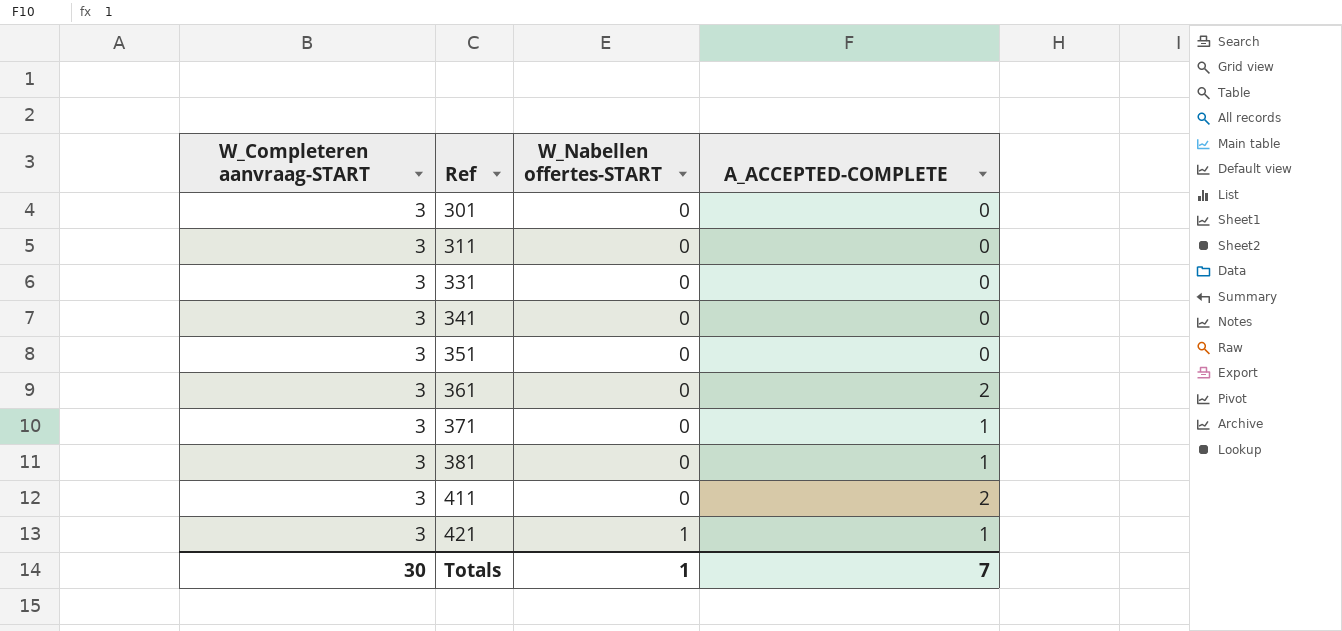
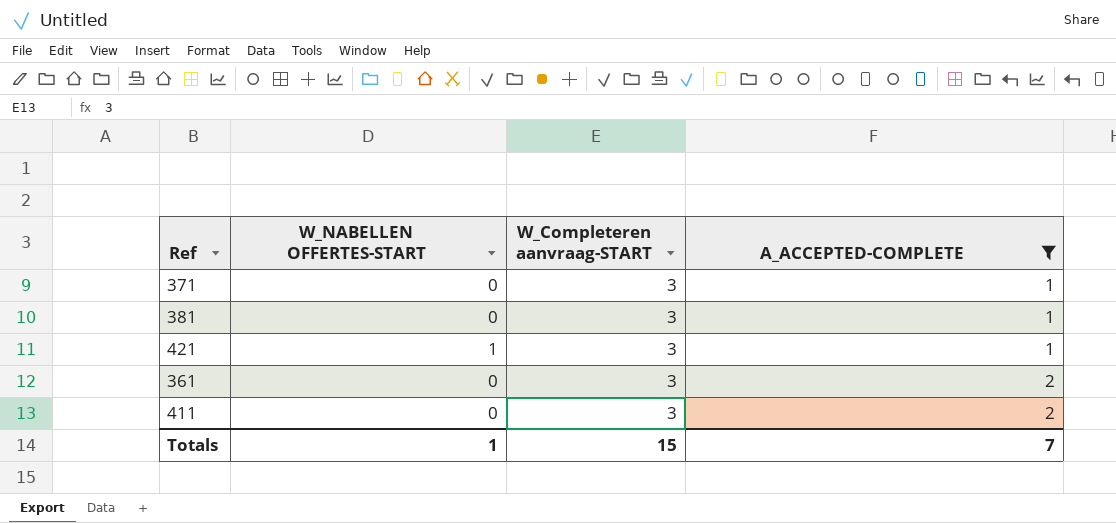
filter: none -> A_ACCEPTED-COMPLETE != 0
row order: Ref ascending -> A_ACCEPTED-COMPLETE ascending
column name: W_Nabellen offertes-START -> W_NABELLEN OFFERTES-START
column W_Completeren aanvraag-START | position: 1 -> 3
Totals | W_Completeren aanvraag-START: 30 -> 15

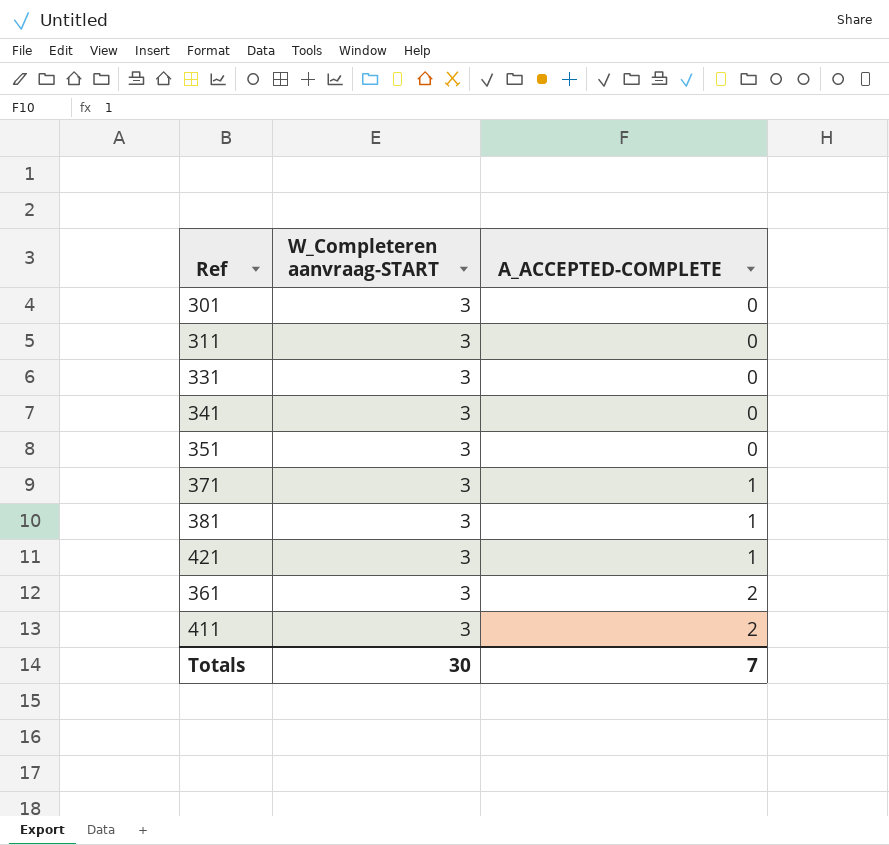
filter: A_ACCEPTED-COMPLETE != 0 -> none
column W_NABELLEN OFFERTES-START | position: 2 -> none
Totals | W_Completeren aanvraag-START: 15 -> 30

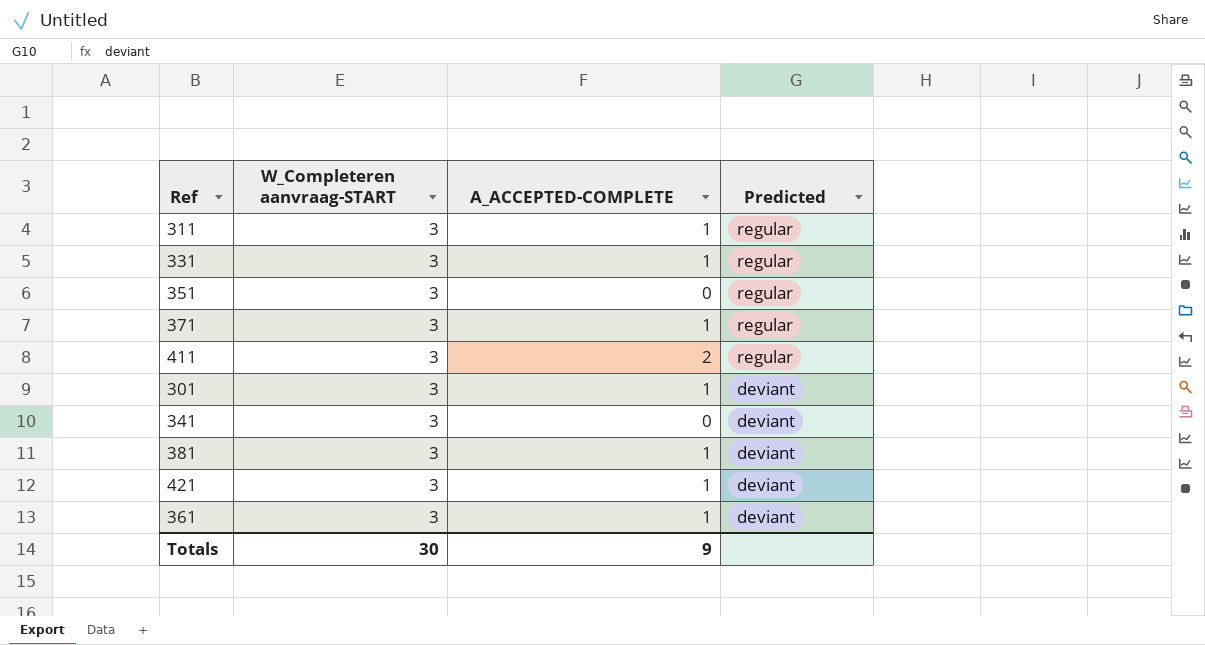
row order: A_ACCEPTED-COMPLETE ascending -> Predicted descending
column Predicted | position: none -> 4
311 | A_ACCEPTED-COMPLETE: 0 -> 1
331 | A_ACCEPTED-COMPLETE: 0 -> 1
301 | A_ACCEPTED-COMPLETE: 0 -> 1
361 | A_ACCEPTED-COMPLETE: 2 -> 1
Totals | A_ACCEPTED-COMPLETE: 7 -> 9

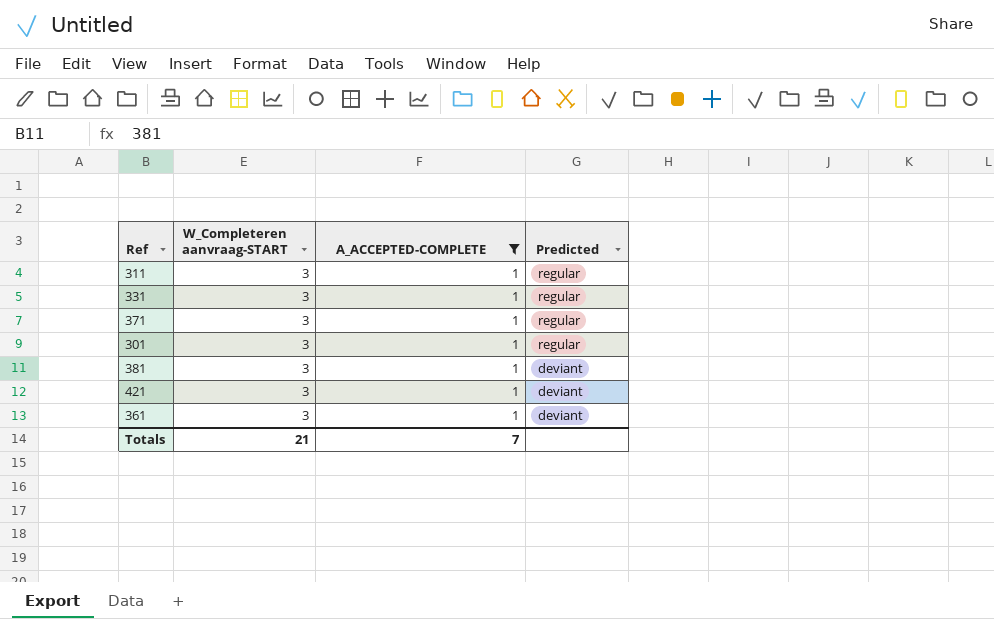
filter: none -> A_ACCEPTED-COMPLETE = 1
301 | Predicted: deviant -> regular
Totals | W_Completeren aanvraag-START: 30 -> 21
Totals | A_ACCEPTED-COMPLETE: 9 -> 7

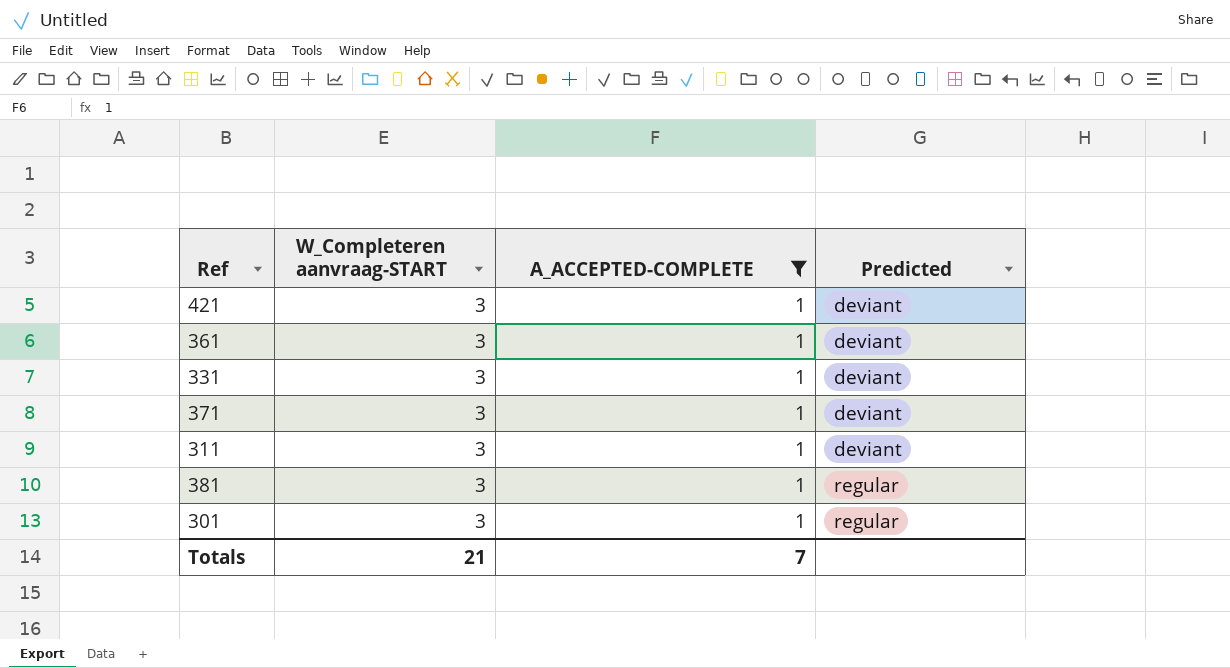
row order: Predicted descending -> Predicted ascending
331 | Predicted: regular -> deviant
371 | Predicted: regular -> deviant
311 | Predicted: regular -> deviant
381 | Predicted: deviant -> regular

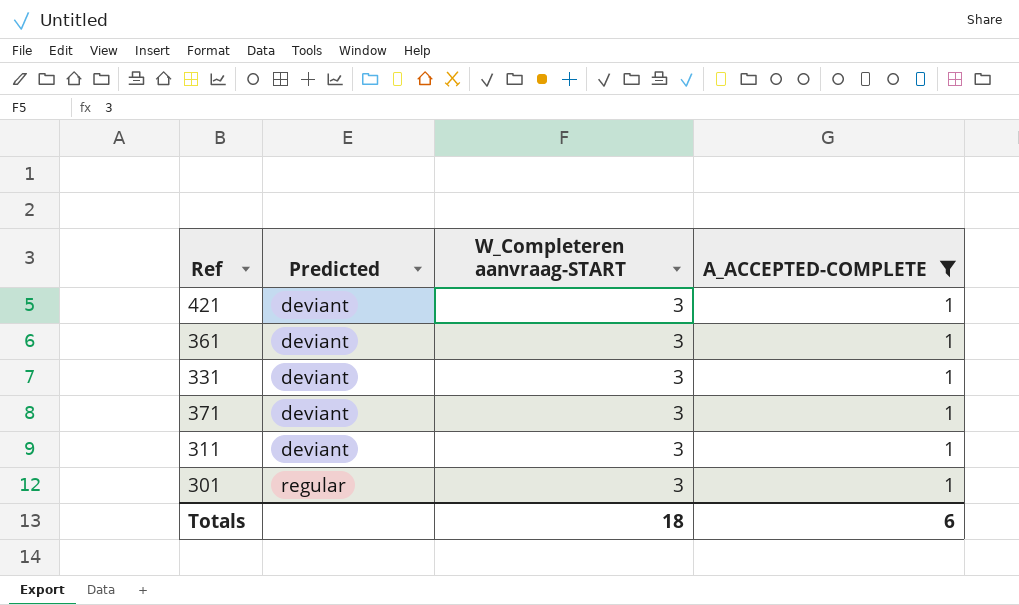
column Predicted | position: 4 -> 2
row 381: 3 | 1 | regular -> none
Totals | W_Completeren aanvraag-START: 21 -> 18
Totals | A_ACCEPTED-COMPLETE: 7 -> 6

